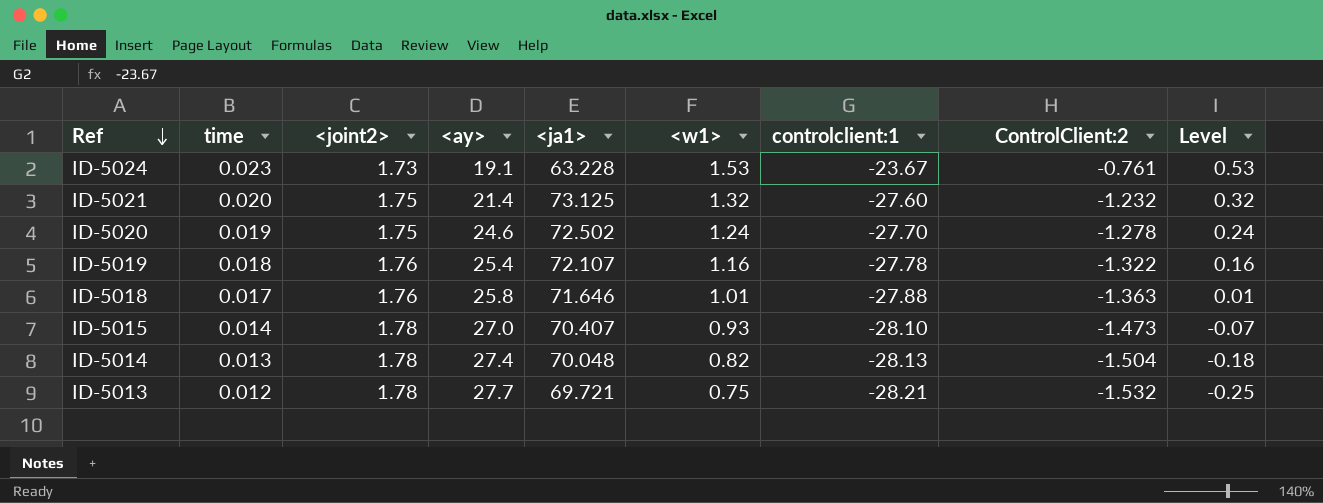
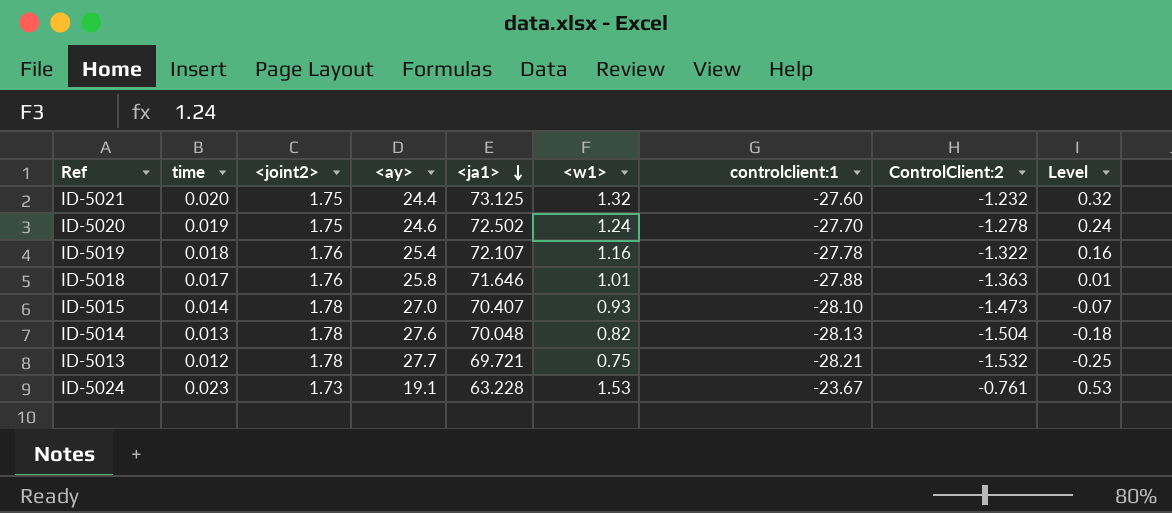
row order: Ref descending -> <ja1> descending
ID-5021 | <ay>: 21.4 -> 24.4
ID-5014 | <ay>: 27.4 -> 27.6

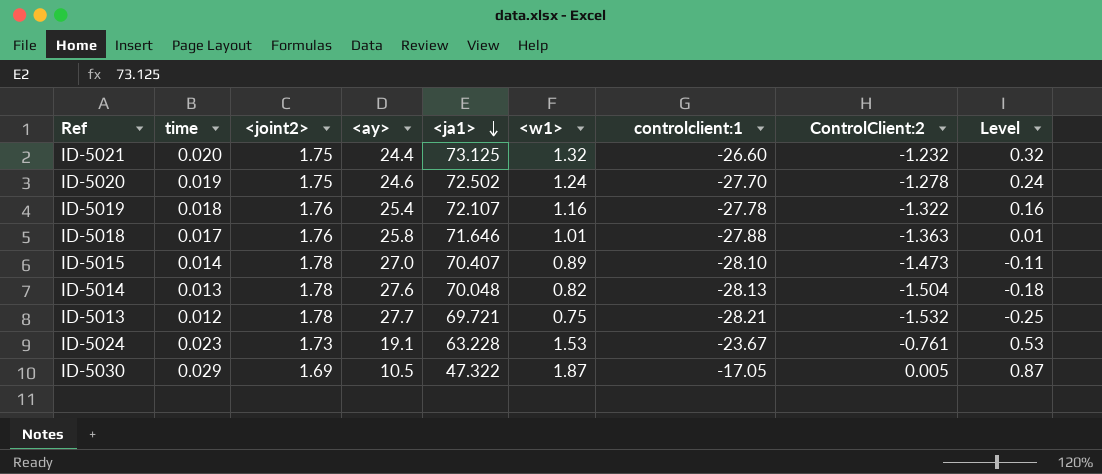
ID-5021 | controlclient:1: -27.60 -> -26.60
ID-5015 | <w1>: 0.93 -> 0.89
ID-5015 | Level: -0.07 -> -0.11
row ID-5030: none -> 0.029 | 1.69 | 10.5 | 47.322 | 1.87 | -17.05 | 0.005 | 0.87

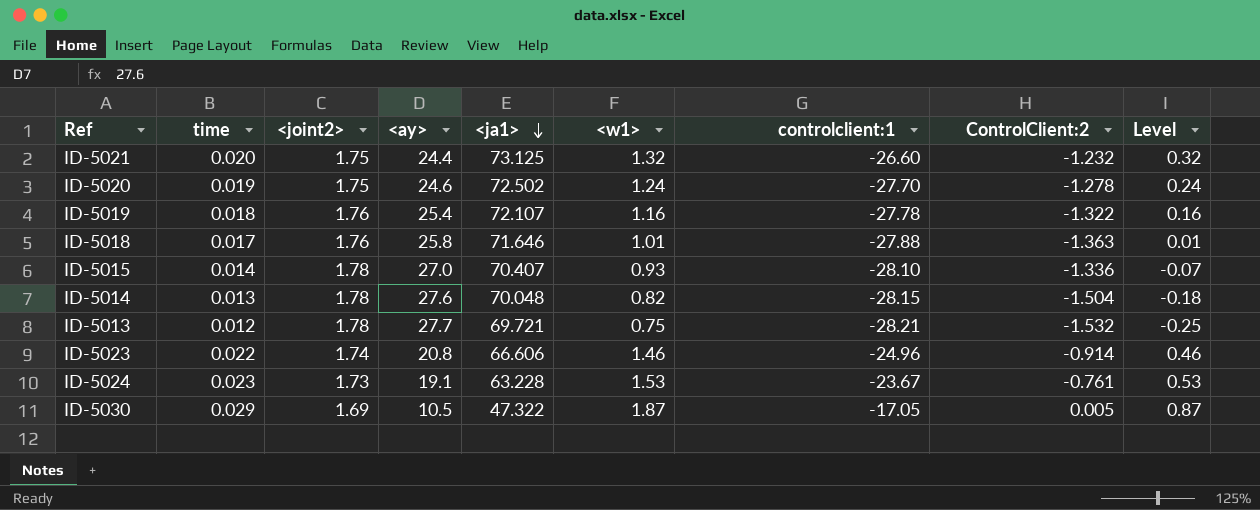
ID-5015 | <w1>: 0.89 -> 0.93
ID-5015 | ControlClient:2: -1.473 -> -1.336
ID-5015 | Level: -0.11 -> -0.07
ID-5014 | controlclient:1: -28.13 -> -28.15
row ID-5023: none -> 0.022 | 1.74 | 20.8 | 66.606 | 1.46 | -24.96 | -0.914 | 0.46

